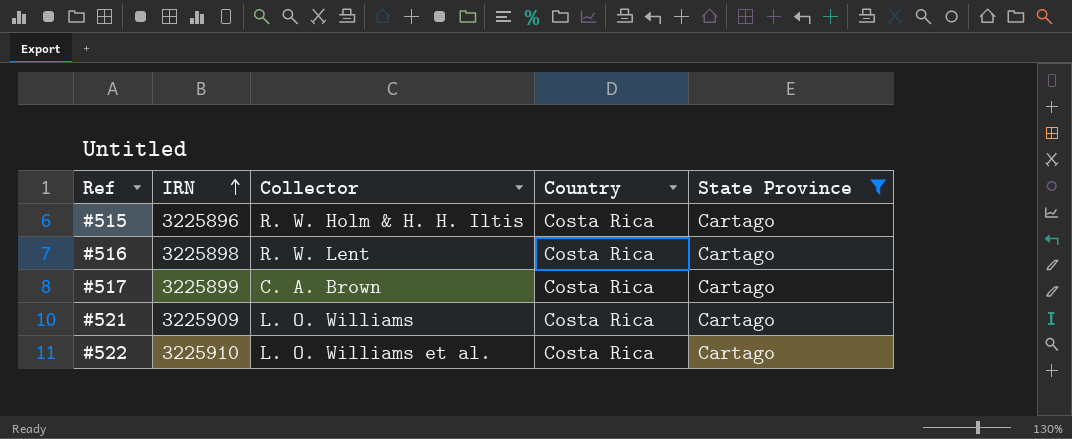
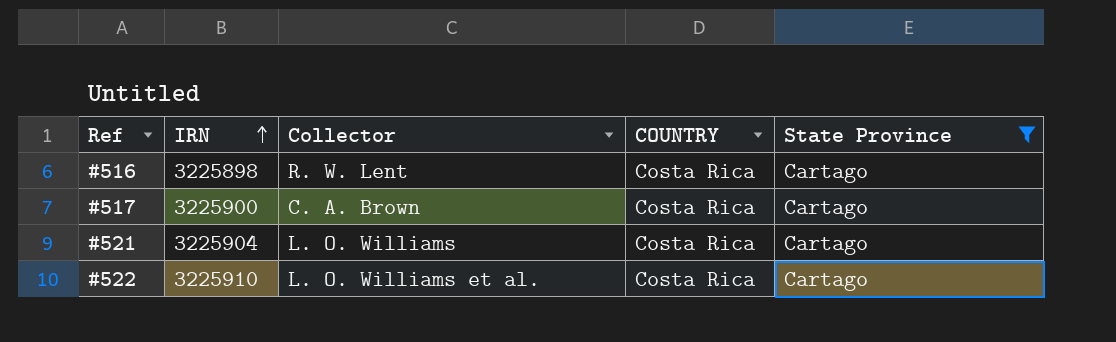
column name: Country -> COUNTRY
row #515: 3225896 | R. W. Holm & H. H. Iltis | Costa Rica | Cartago -> none
#517 | IRN: 3225899 -> 3225900
#521 | IRN: 3225909 -> 3225904

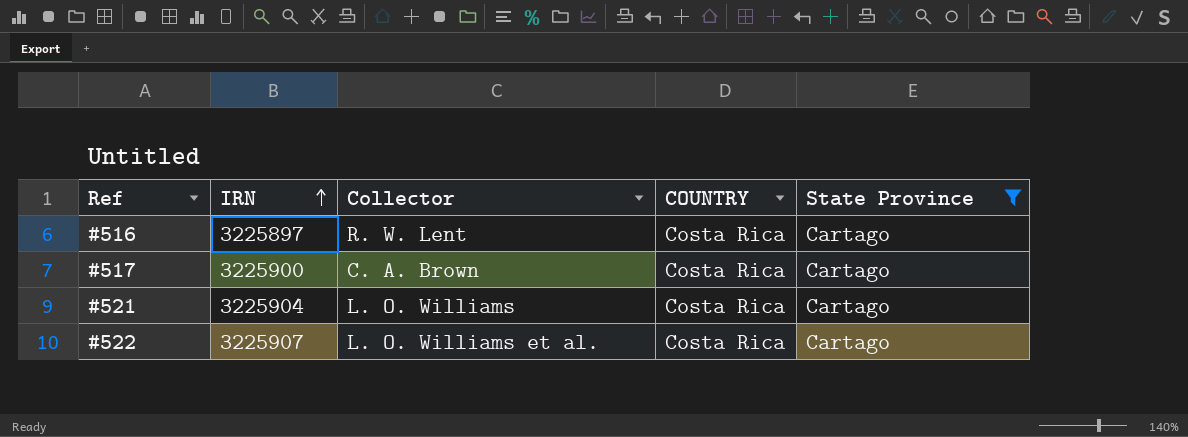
#516 | IRN: 3225898 -> 3225897
#522 | IRN: 3225910 -> 3225907

